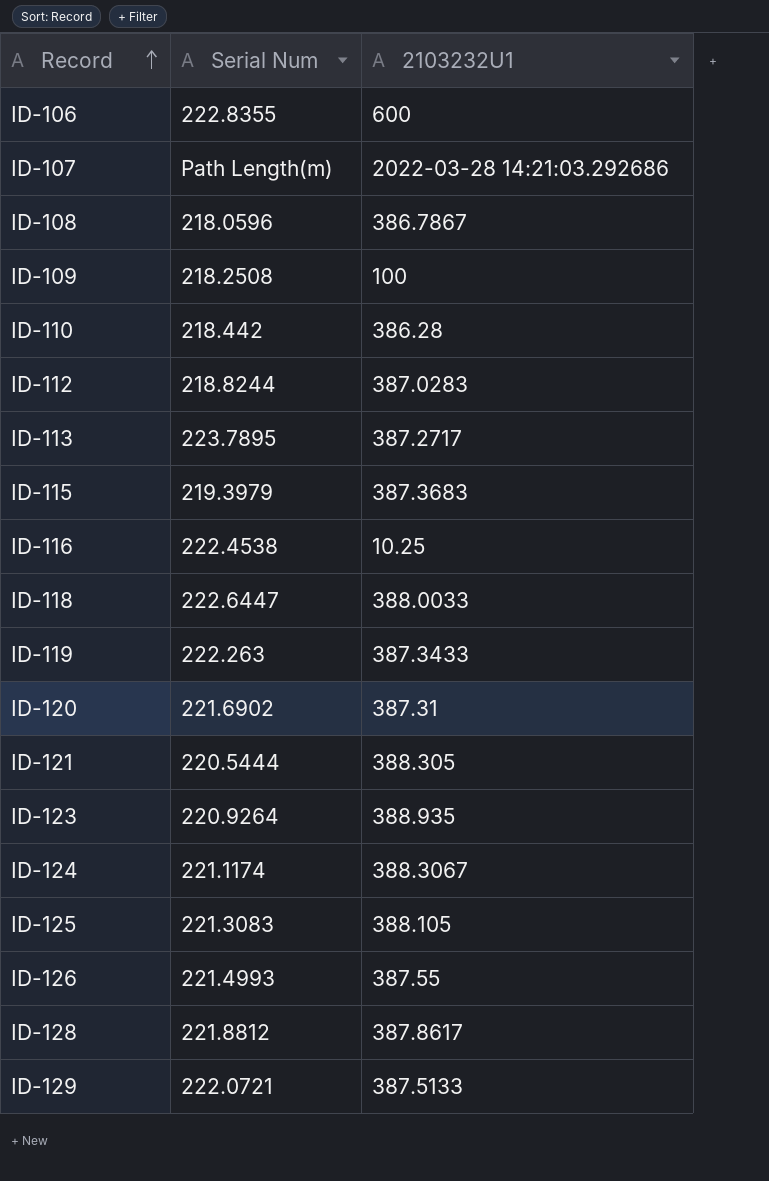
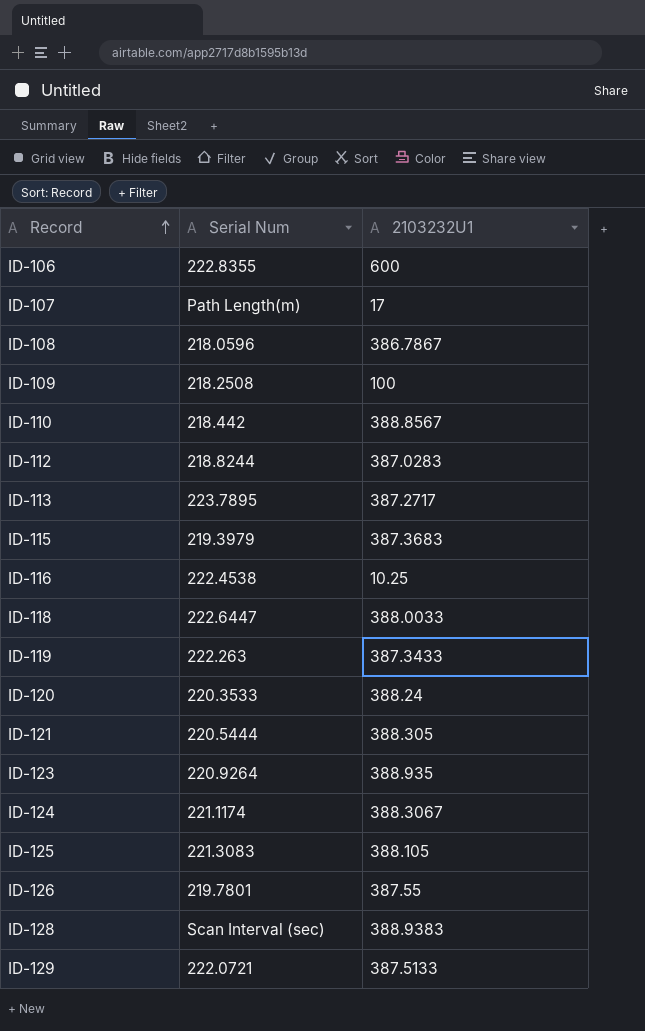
ID-107 | 2103232U1: 2022-03-28 14:21:03.292686 -> 17
ID-110 | 2103232U1: 386.28 -> 388.8567
ID-120 | Serial Num: 221.6902 -> 220.3533
ID-120 | 2103232U1: 387.31 -> 388.24
ID-126 | Serial Num: 221.4993 -> 219.7801
ID-128 | Serial Num: 221.8812 -> Scan Interval (sec)
ID-128 | 2103232U1: 387.8617 -> 388.9383

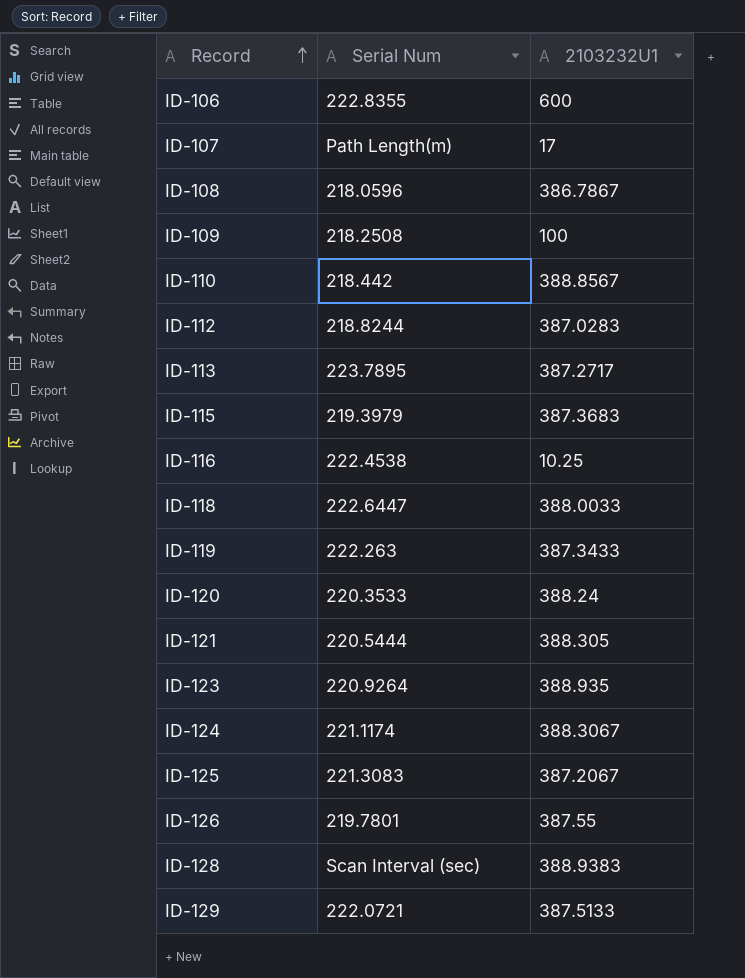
ID-125 | 2103232U1: 388.105 -> 387.2067

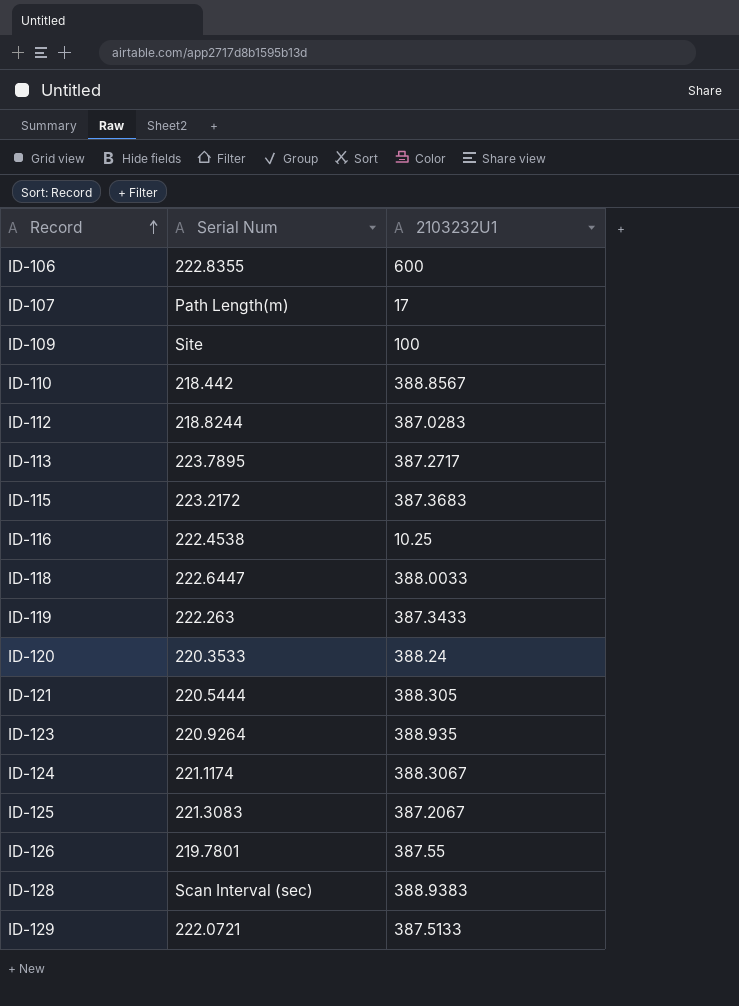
row ID-108: 218.0596 | 386.7867 -> none
ID-109 | Serial Num: 218.2508 -> Site
ID-115 | Serial Num: 219.3979 -> 223.2172

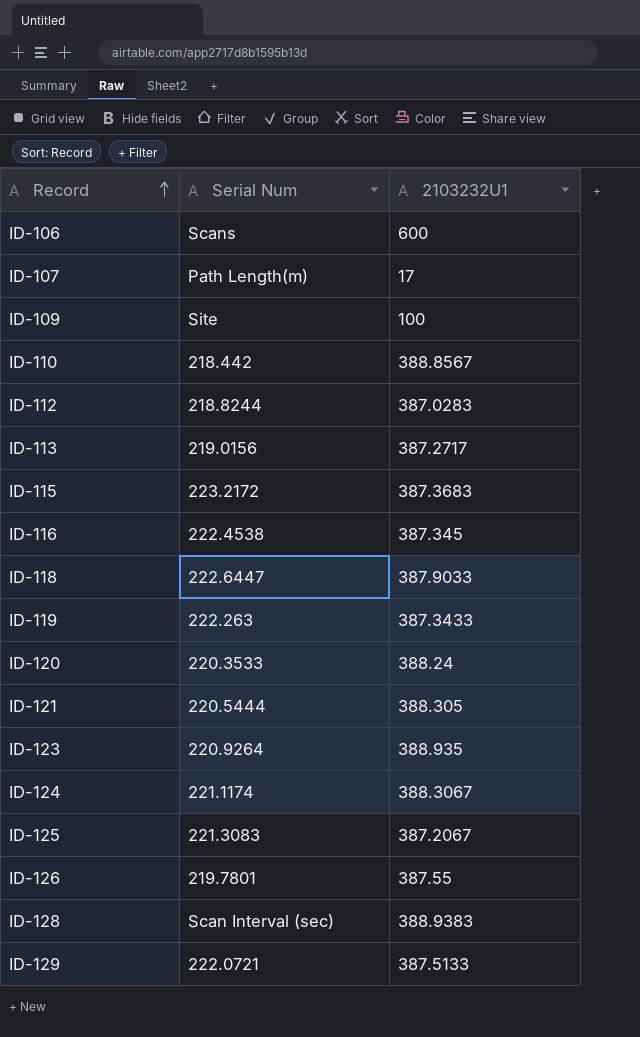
ID-106 | Serial Num: 222.8355 -> Scans
ID-113 | Serial Num: 223.7895 -> 219.0156
ID-116 | 2103232U1: 10.25 -> 387.345
ID-118 | 2103232U1: 388.0033 -> 387.9033

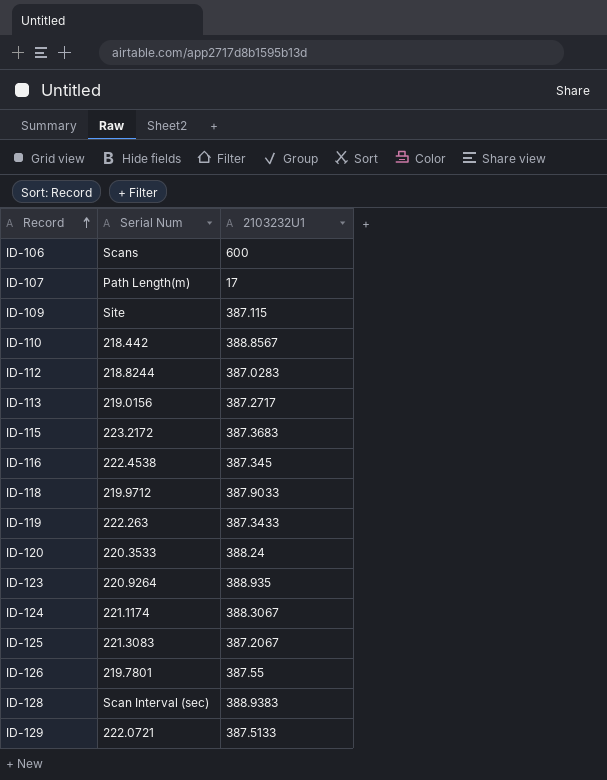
row ID-121: 220.5444 | 388.305 -> none
ID-109 | 2103232U1: 100 -> 387.115
ID-118 | Serial Num: 222.6447 -> 219.9712

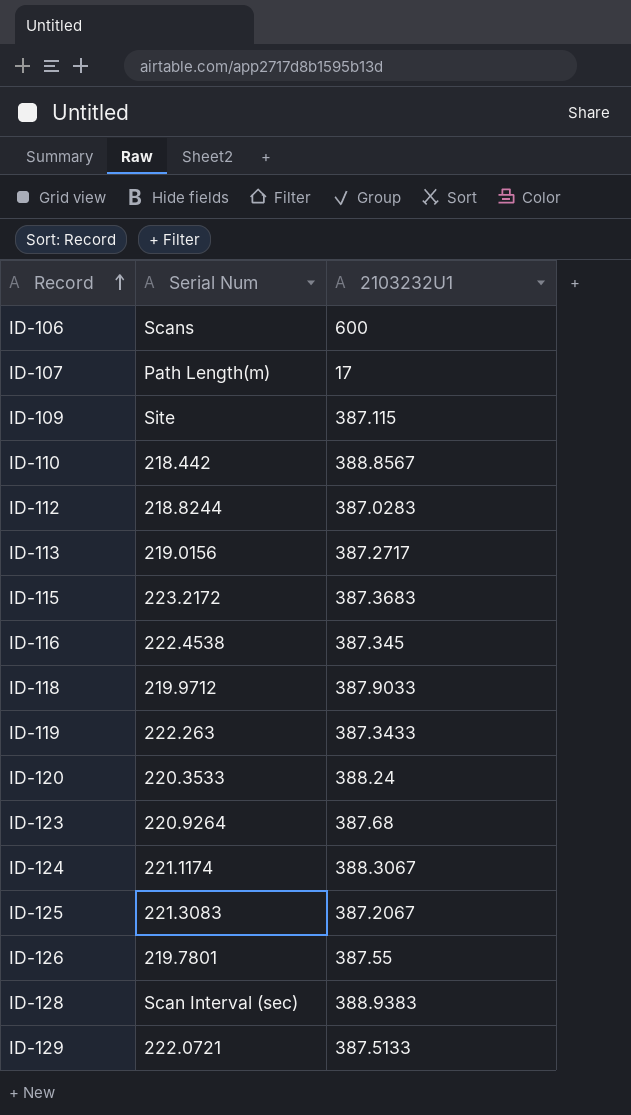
ID-123 | 2103232U1: 388.935 -> 387.68

